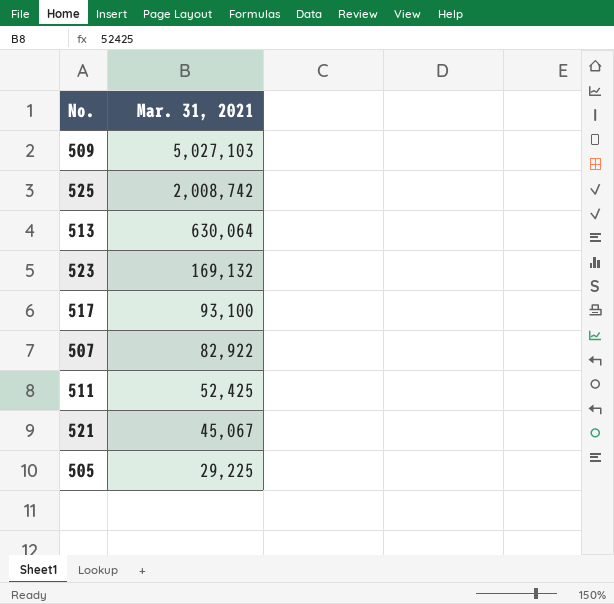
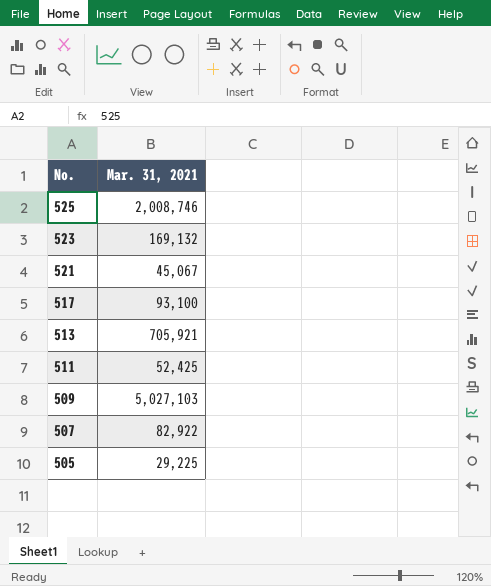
row order: Mar. 31, 2021 descending -> No. descending
525 | Mar. 31, 2021: 2,008,742 -> 2,008,746
513 | Mar. 31, 2021: 630,064 -> 705,921

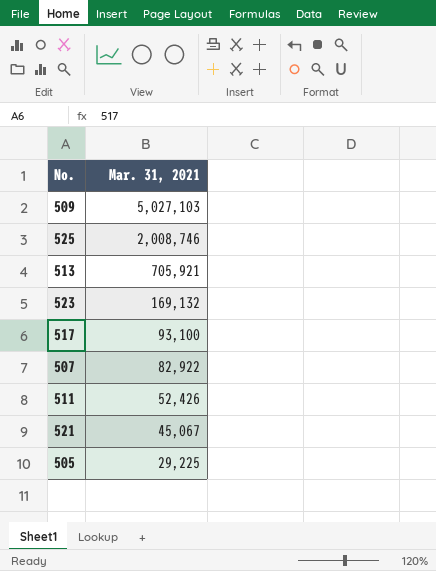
row order: No. descending -> Mar. 31, 2021 descending
511 | Mar. 31, 2021: 52,425 -> 52,426

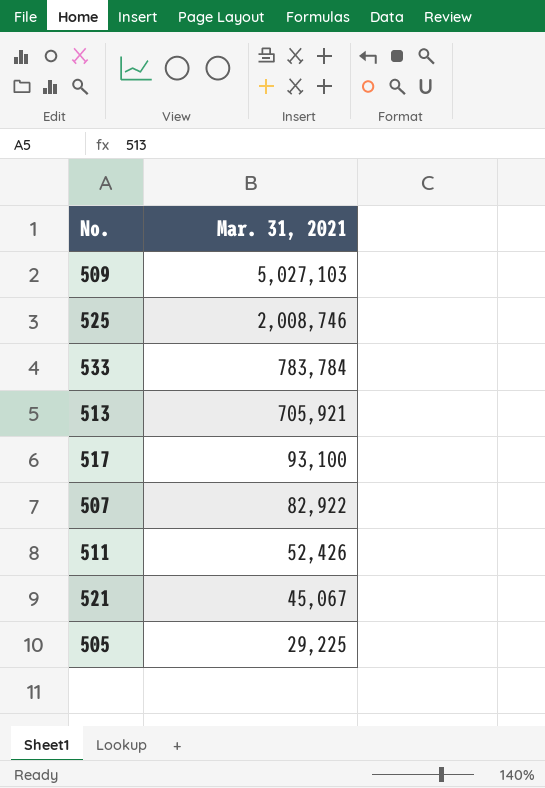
row 523: 169,132 -> none
row 533: none -> 783,784

